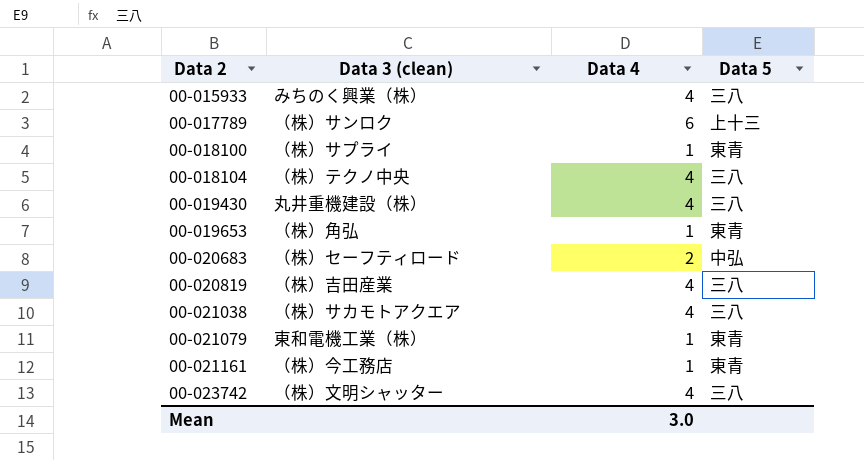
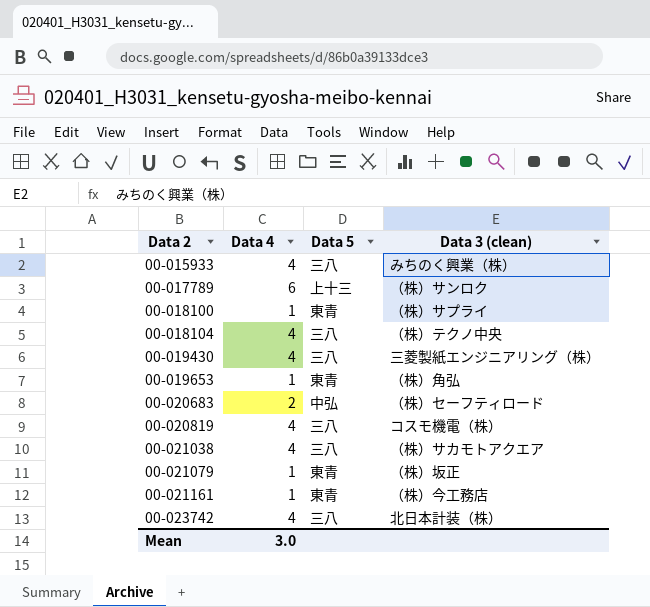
column Data 3 (clean) | position: 2 -> 4
00-019430 | Data 3 (clean): 丸井重機建設（株） -> 三菱製紙エンジニアリング（株）
00-020819 | Data 3 (clean): （株）吉田産業 -> コスモ機電（株）
00-021079 | Data 3 (clean): 東和電機工業（株） -> （株）坂正
00-023742 | Data 3 (clean): （株）文明シャッター -> 北日本計装（株）

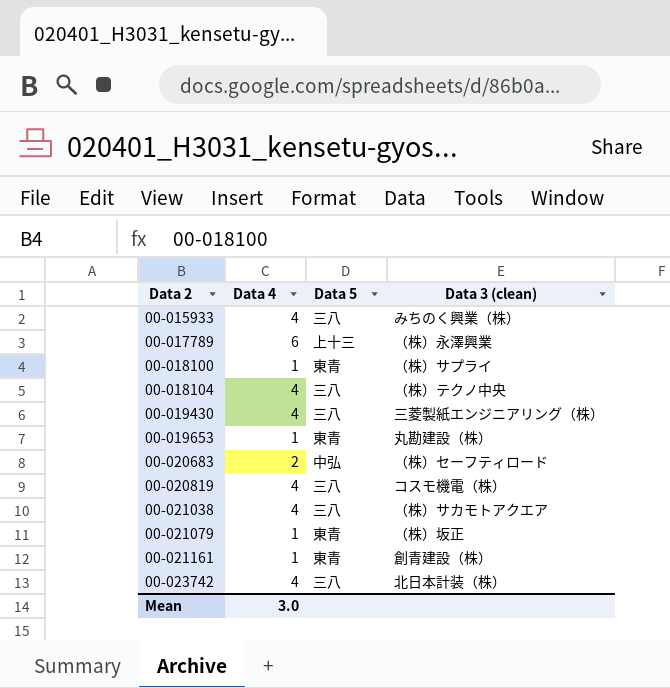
00-017789 | Data 3 (clean): （株）サンロク -> （株）永澤興業
00-019653 | Data 3 (clean): （株）角弘 -> 丸勘建設（株）
00-021161 | Data 3 (clean): （株）今工務店 -> 創青建設（株）

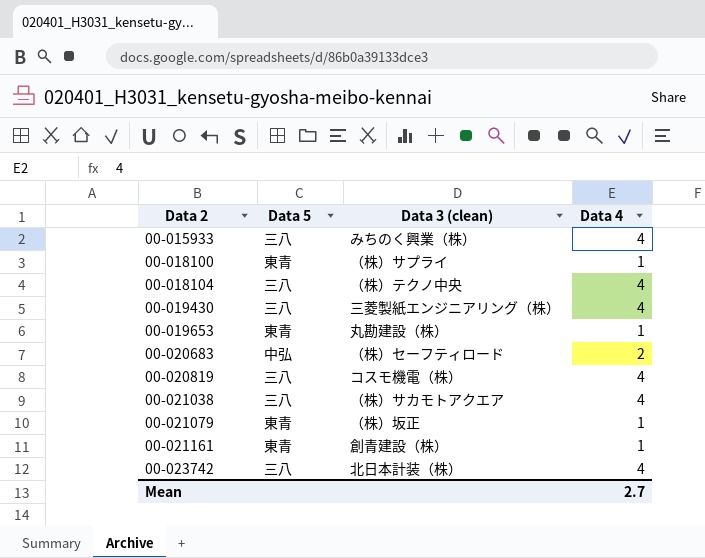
column Data 4 | position: 2 -> 4
row 00-017789: 6 | 上十三 | （株）永澤興業 -> none
Mean | Data 4: 3.0 -> 2.7

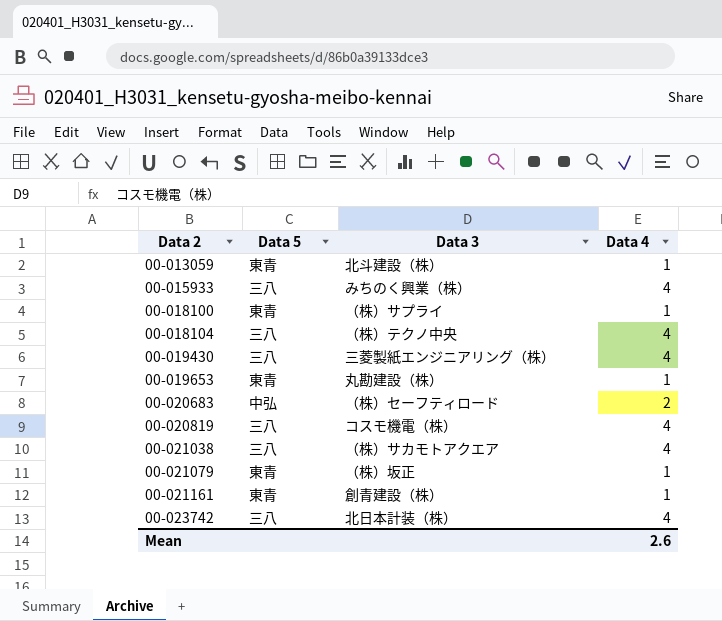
column name: Data 3 (clean) -> Data 3
row 00-013059: none -> 東青 | 北斗建設（株） | 1
Mean | Data 4: 2.7 -> 2.6

